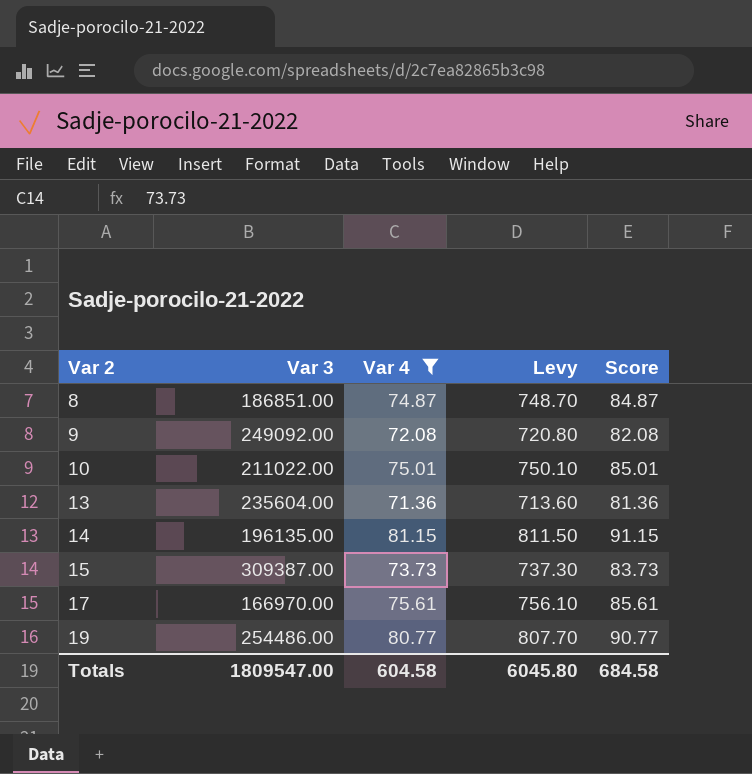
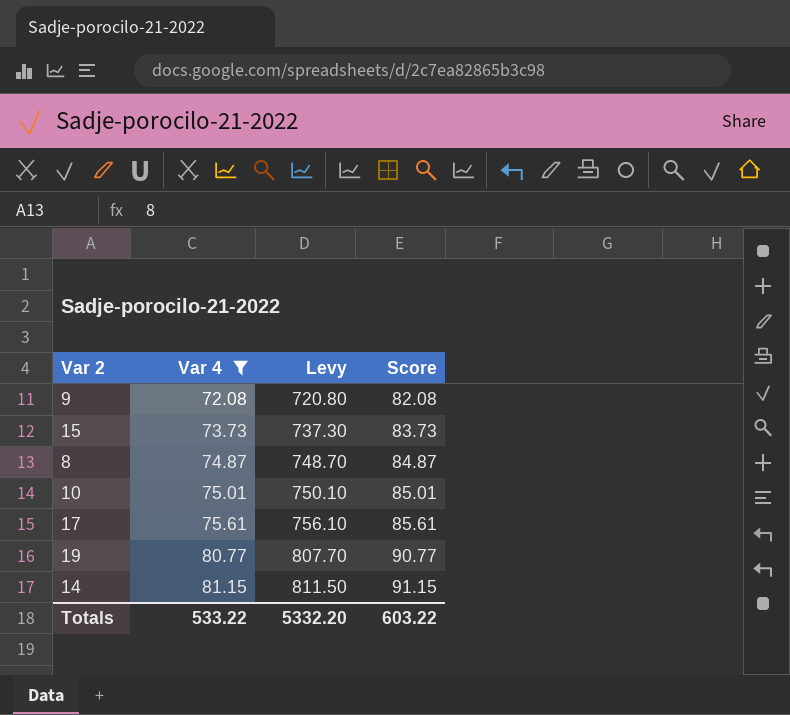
row order: Var 2 ascending -> Var 4 ascending
column Var 3 | position: 2 -> none
row 13: 235604.00 | 71.36 | 713.60 | 81.36 -> none
Totals | Var 4: 604.58 -> 533.22
Totals | Levy: 6045.80 -> 5332.20
Totals | Score: 684.58 -> 603.22

